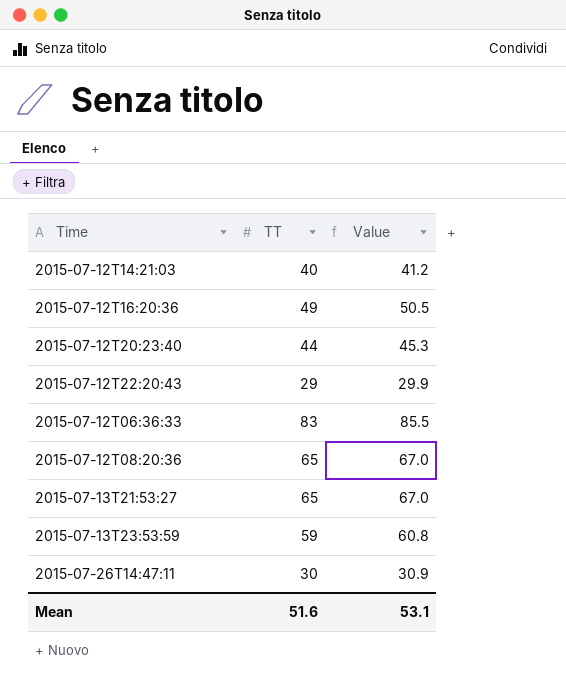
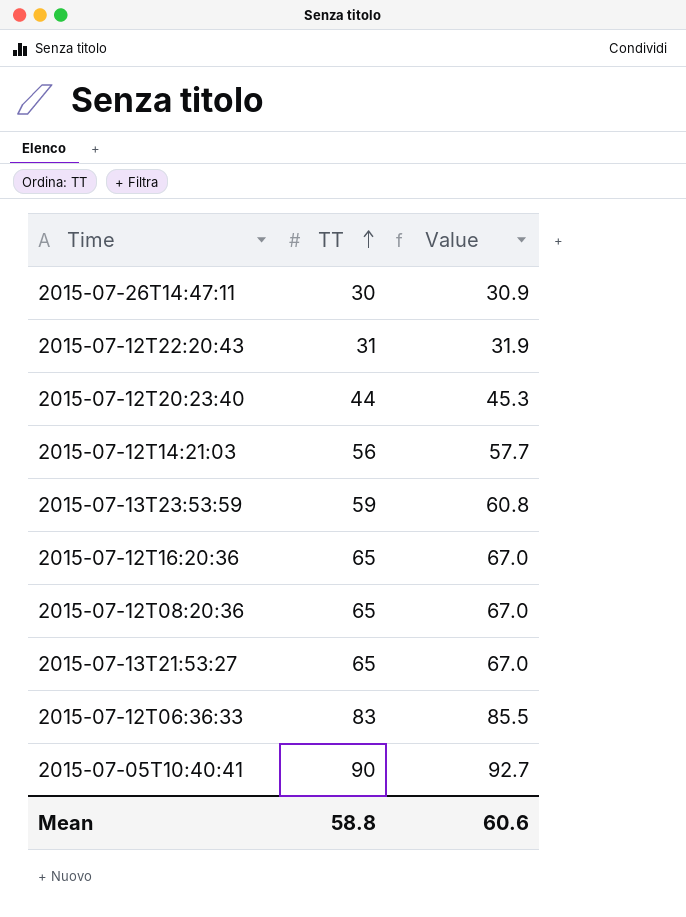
row order: none -> TT ascending
2015-07-12T22:20:43 | TT: 29 -> 31
2015-07-12T22:20:43 | Value: 29.9 -> 31.9
2015-07-12T14:21:03 | TT: 40 -> 56
2015-07-12T14:21:03 | Value: 41.2 -> 57.7
2015-07-12T16:20:36 | TT: 49 -> 65
2015-07-12T16:20:36 | Value: 50.5 -> 67.0
row 2015-07-05T10:40:41: none -> 90 | 92.7
Mean | TT: 51.6 -> 58.8
Mean | Value: 53.1 -> 60.6

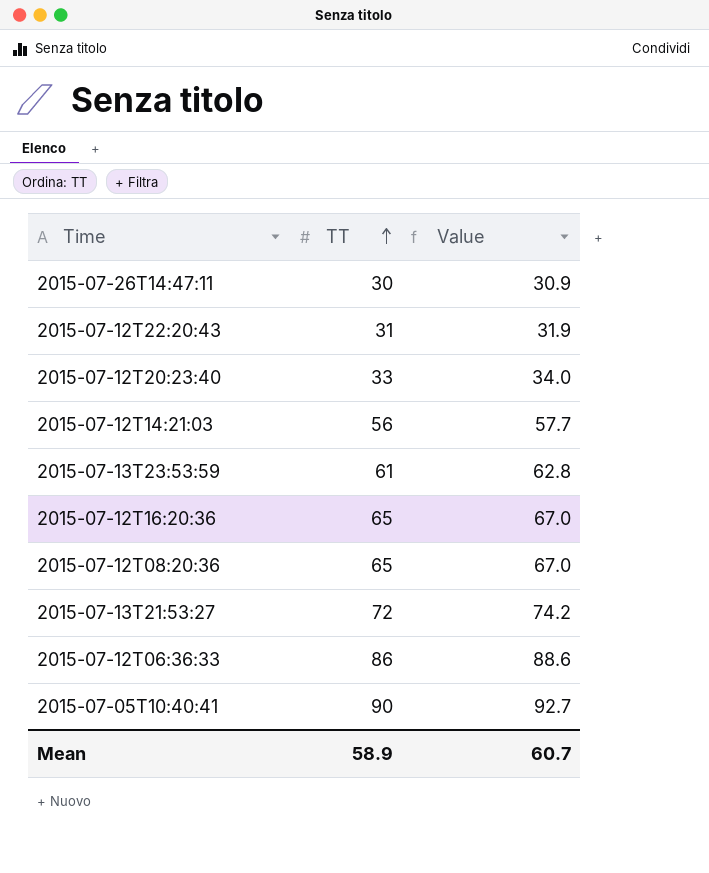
2015-07-12T20:23:40 | TT: 44 -> 33
2015-07-12T20:23:40 | Value: 45.3 -> 34.0
2015-07-13T23:53:59 | TT: 59 -> 61
2015-07-13T23:53:59 | Value: 60.8 -> 62.8
2015-07-13T21:53:27 | TT: 65 -> 72
2015-07-13T21:53:27 | Value: 67.0 -> 74.2
2015-07-12T06:36:33 | TT: 83 -> 86
2015-07-12T06:36:33 | Value: 85.5 -> 88.6
Mean | TT: 58.8 -> 58.9
Mean | Value: 60.6 -> 60.7

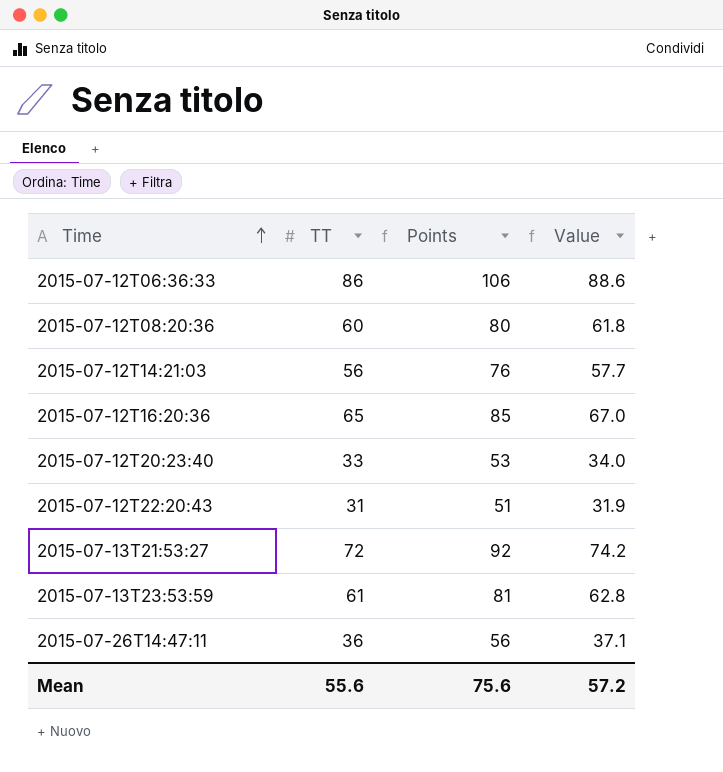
row order: TT ascending -> Time ascending
column Points | formula: none -> [TT] + 20
row 2015-07-05T10:40:41: 90 | 92.7 -> none
2015-07-12T08:20:36 | TT: 65 -> 60
2015-07-12T08:20:36 | Value: 67.0 -> 61.8
2015-07-26T14:47:11 | TT: 30 -> 36
2015-07-26T14:47:11 | Value: 30.9 -> 37.1
Mean | TT: 58.9 -> 55.6
Mean | Value: 60.7 -> 57.2

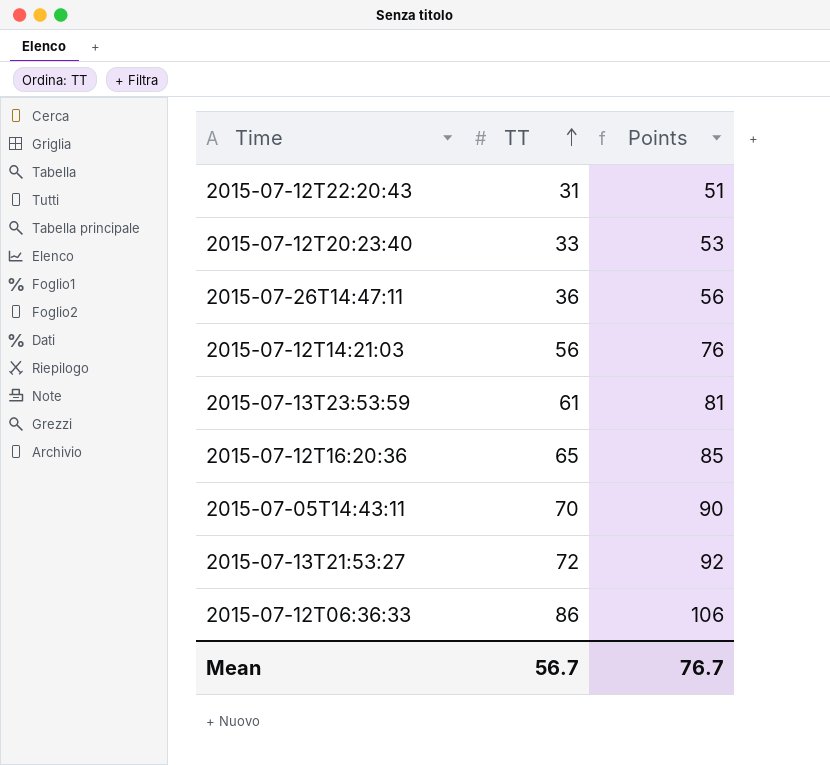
row order: Time ascending -> TT ascending
column Value | formula: [TT] * 1.03 -> none
row 2015-07-12T08:20:36: 60 | 80 | 61.8 -> none
row 2015-07-05T14:43:11: none -> 70 | 90
Mean | TT: 55.6 -> 56.7
Mean | Points: 75.6 -> 76.7

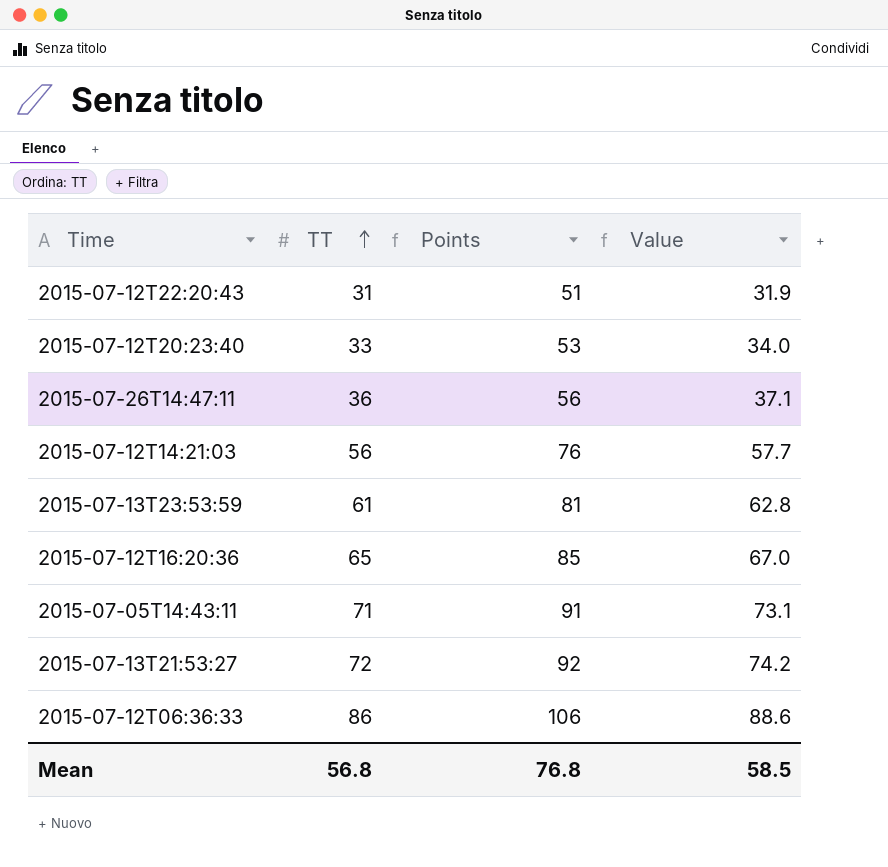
column Value | formula: none -> [TT] * 1.03
2015-07-05T14:43:11 | TT: 70 -> 71
2015-07-05T14:43:11 | Points: 90 -> 91
Mean | TT: 56.7 -> 56.8
Mean | Points: 76.7 -> 76.8

